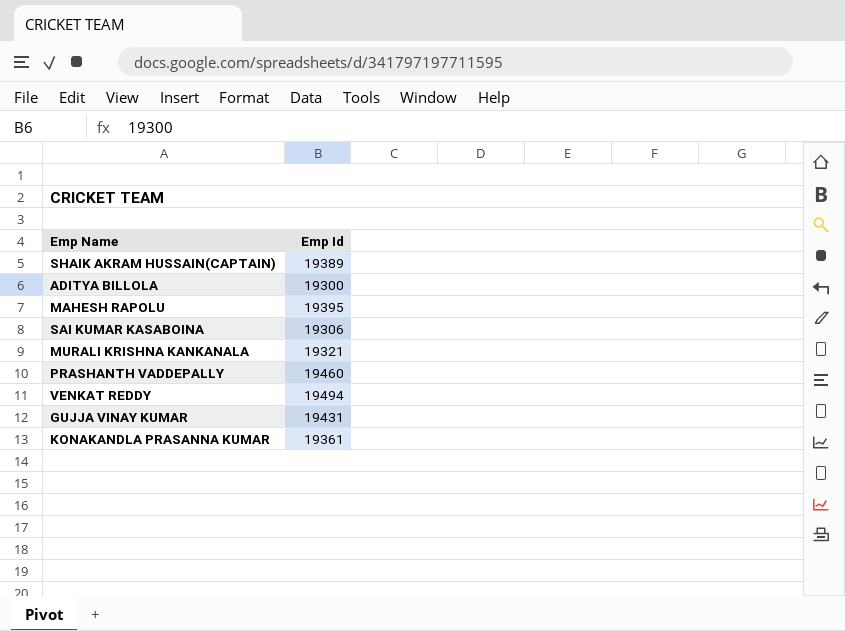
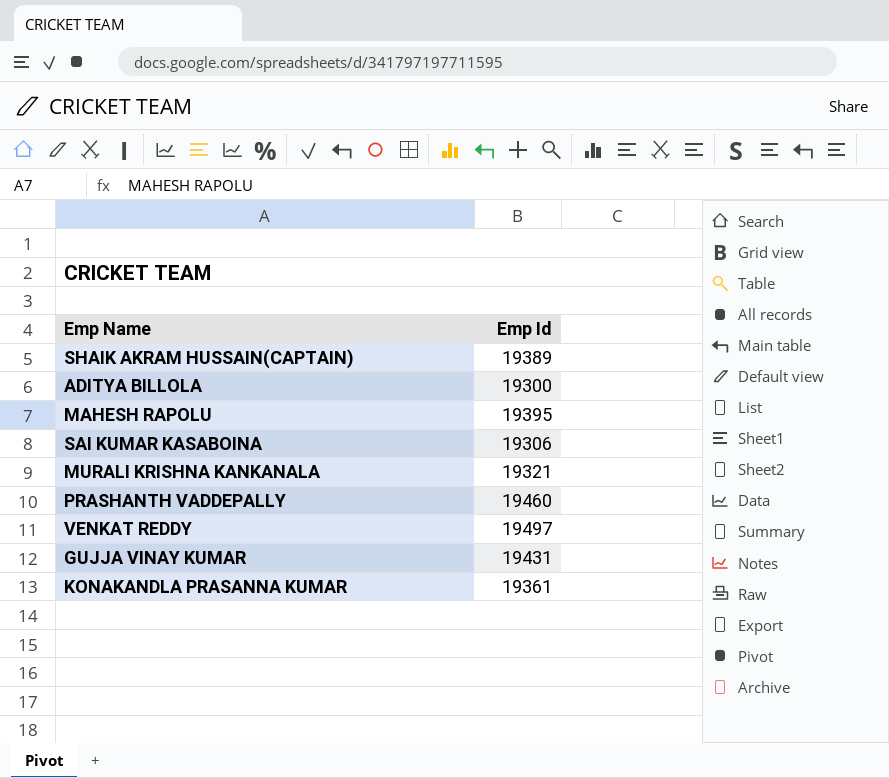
VENKAT REDDY | Emp Id: 19494 -> 19497

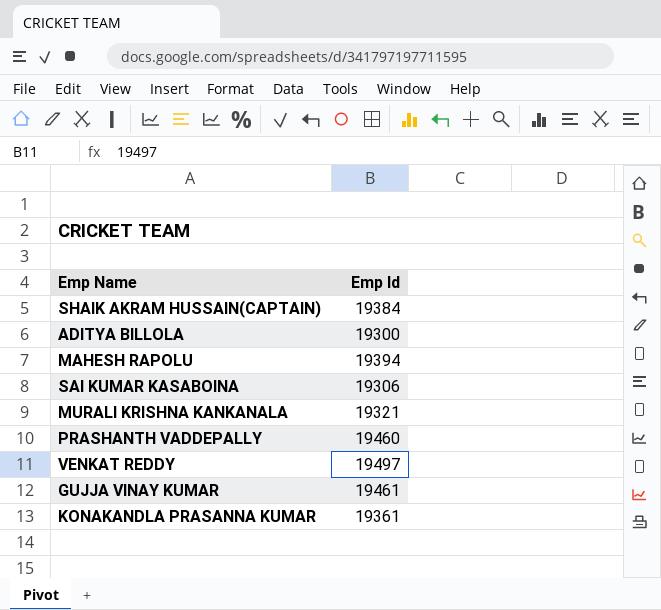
SHAIK AKRAM HUSSAIN(CAPTAIN) | Emp Id: 19389 -> 19384
MAHESH RAPOLU | Emp Id: 19395 -> 19394
GUJJA VINAY KUMAR | Emp Id: 19431 -> 19461

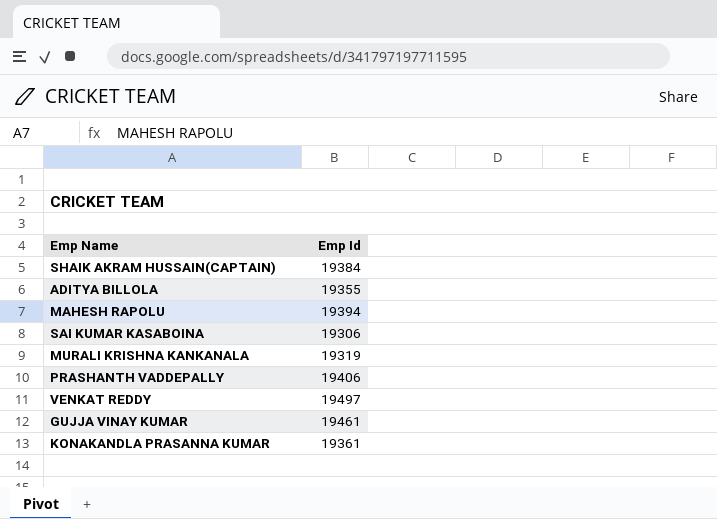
ADITYA BILLOLA | Emp Id: 19300 -> 19355
MURALI KRISHNA KANKANALA | Emp Id: 19321 -> 19319
PRASHANTH VADDEPALLY | Emp Id: 19460 -> 19406

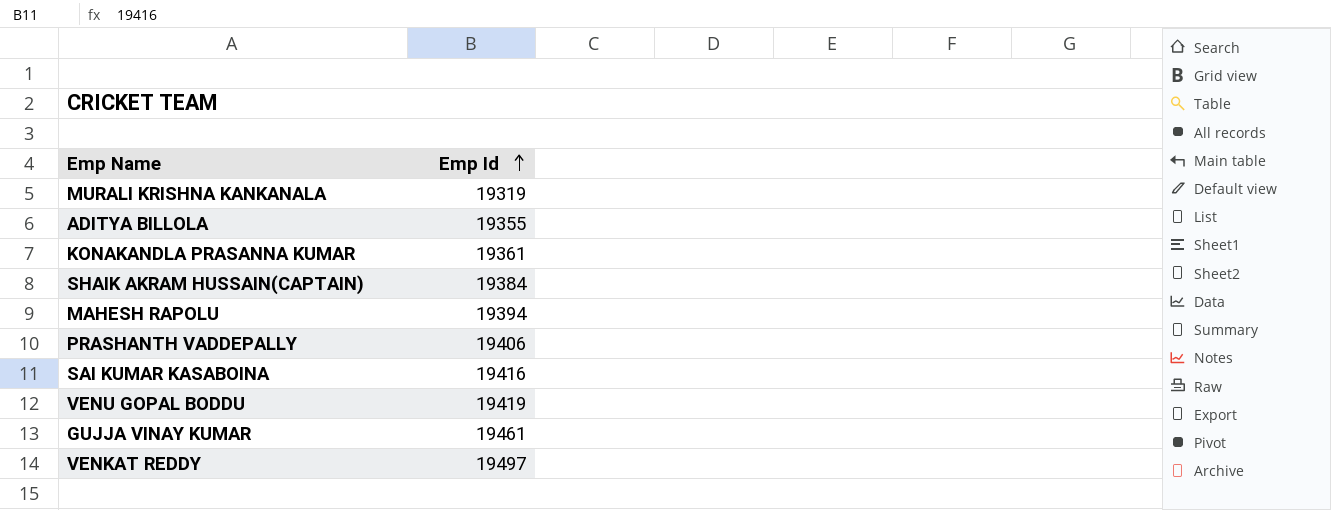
row order: none -> Emp Id ascending
SAI KUMAR KASABOINA | Emp Id: 19306 -> 19416
row VENU GOPAL BODDU: none -> 19419

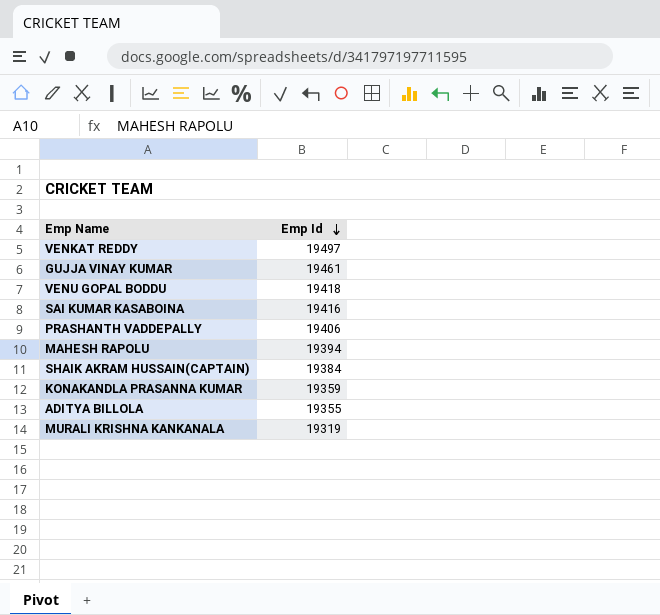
row order: Emp Id ascending -> Emp Id descending
VENU GOPAL BODDU | Emp Id: 19419 -> 19418
KONAKANDLA PRASANNA KUMAR | Emp Id: 19361 -> 19359

